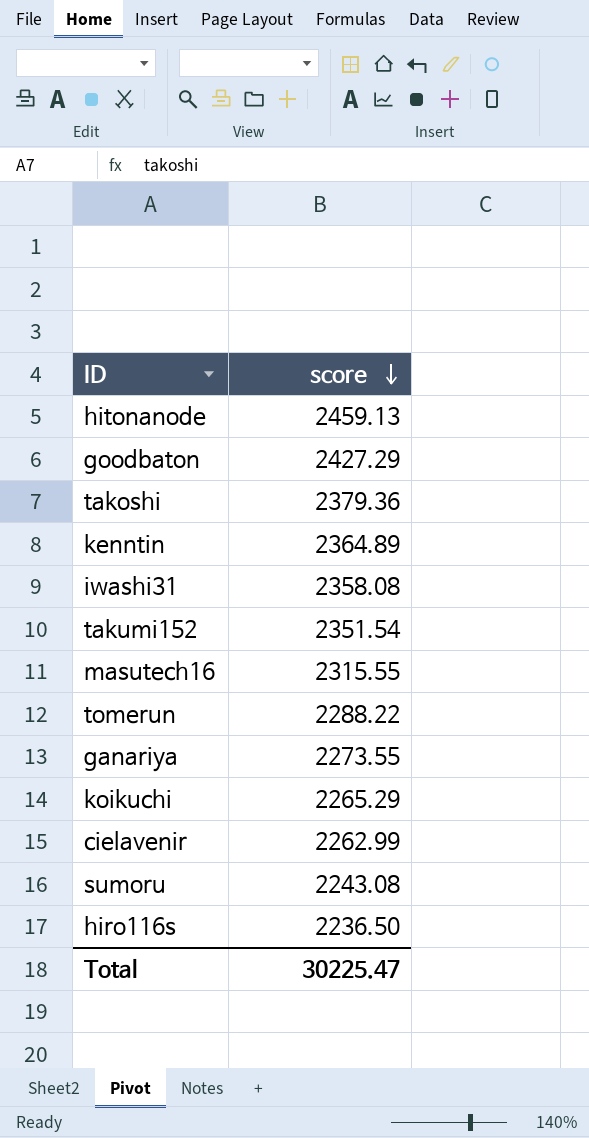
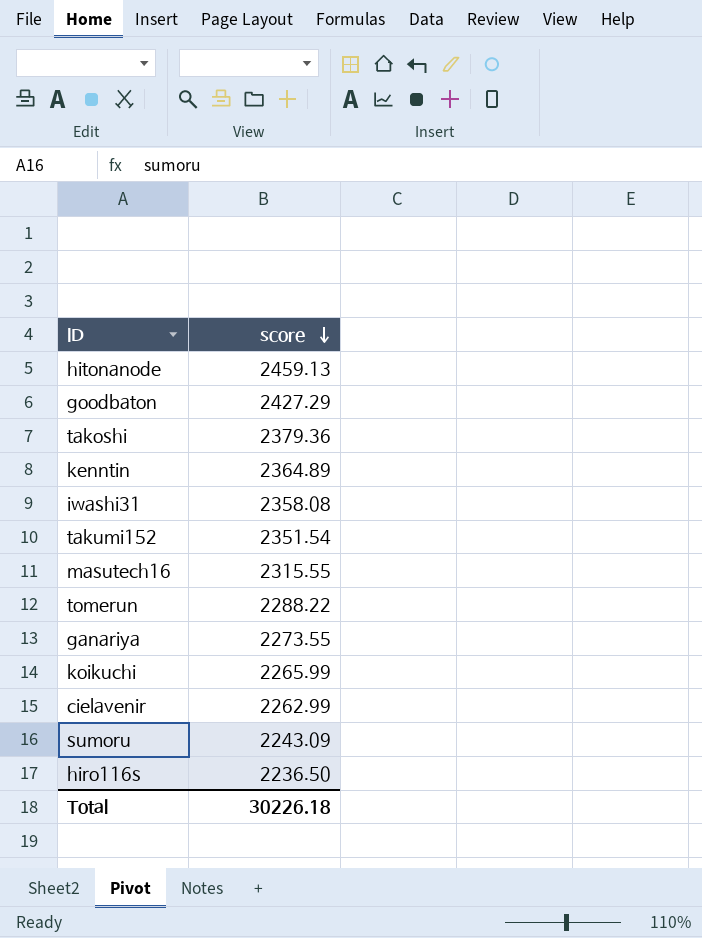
koikuchi | score: 2265.29 -> 2265.99
sumoru | score: 2243.08 -> 2243.09
Total | score: 30225.47 -> 30226.18

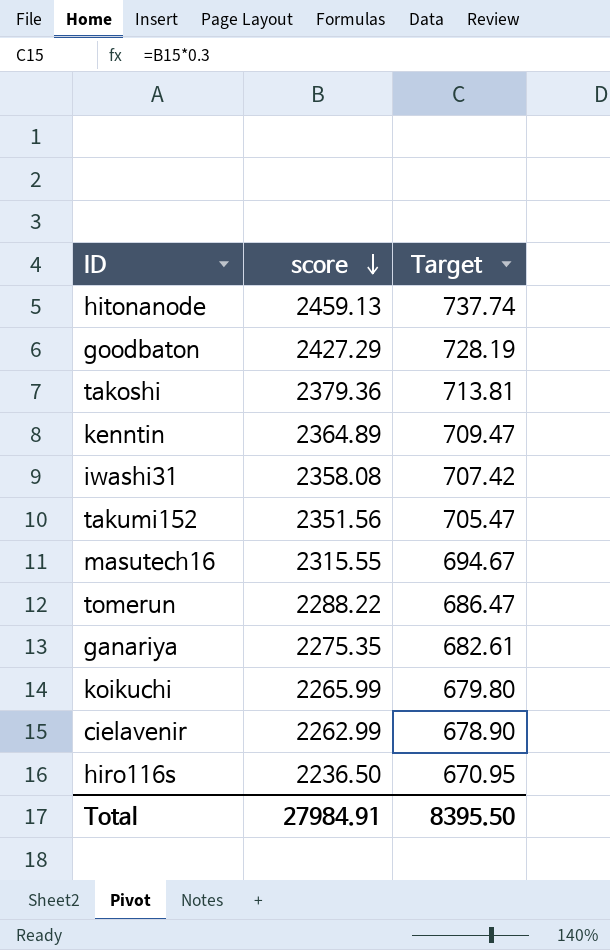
column Target | formula: none -> [score] * 0.3
row sumoru: 2243.09 -> none
takumi152 | score: 2351.54 -> 2351.56
ganariya | score: 2273.55 -> 2275.35
Total | score: 30226.18 -> 27984.91

